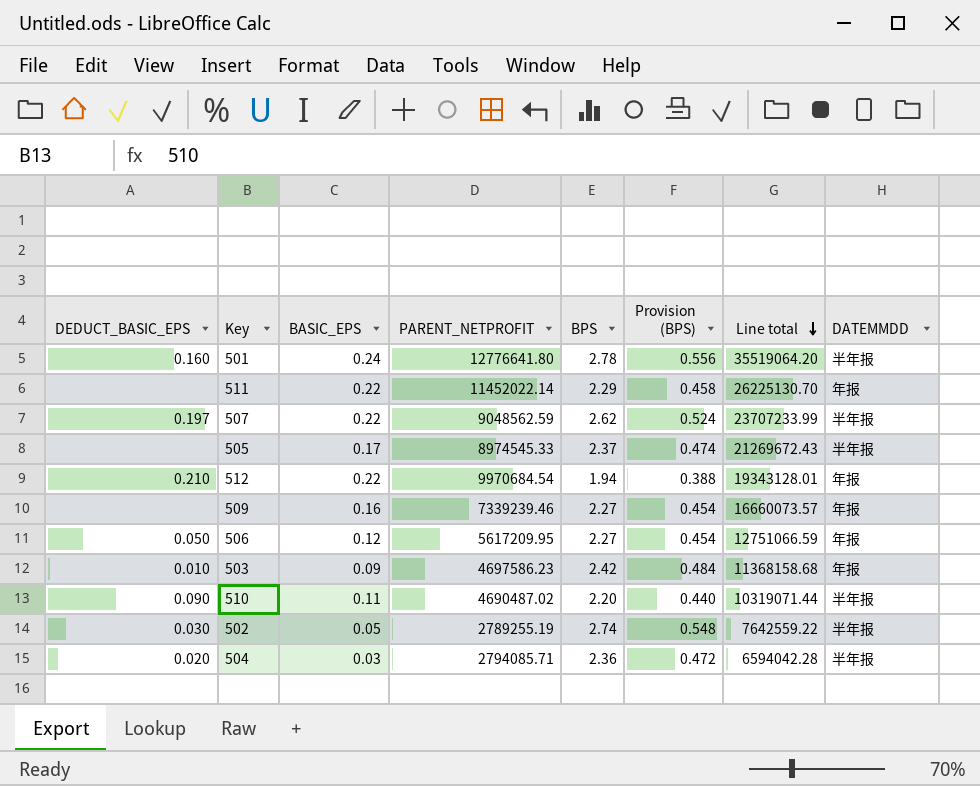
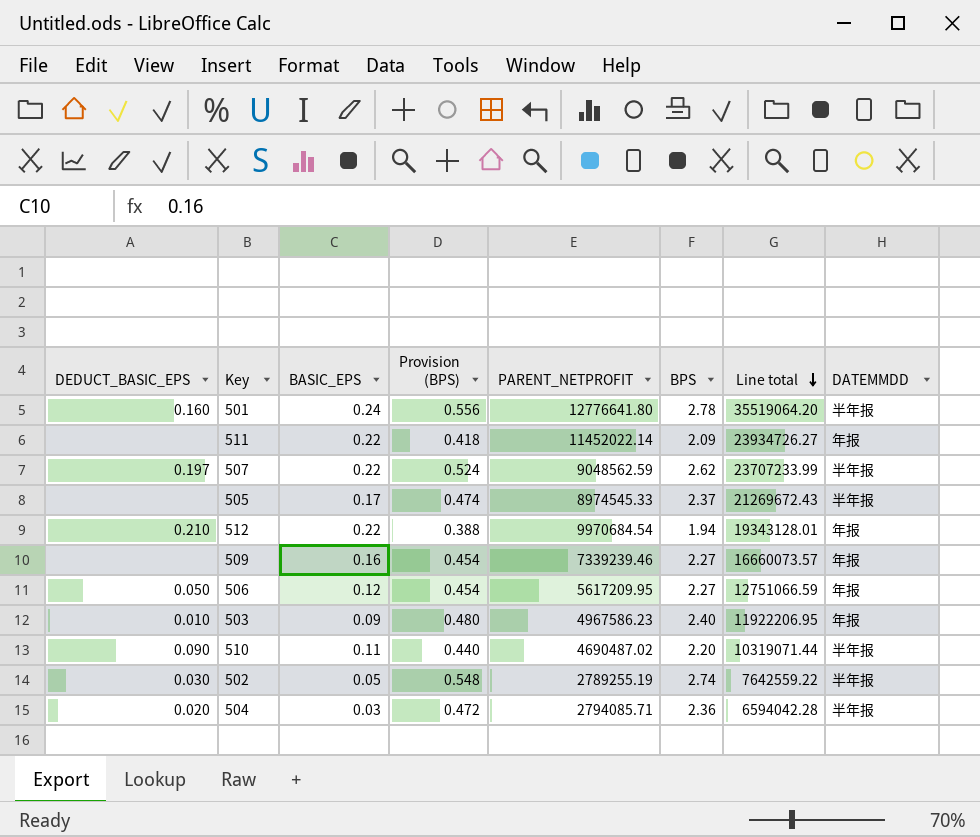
column Provision (BPS) | position: 6 -> 4
511 | Provision (BPS): 0.458 -> 0.418
511 | BPS: 2.29 -> 2.09
511 | Line total: 26225130.70 -> 23934726.27
503 | Provision (BPS): 0.484 -> 0.480
503 | PARENT_NETPROFIT: 4697586.23 -> 4967586.23
503 | BPS: 2.42 -> 2.40
503 | Line total: 11368158.68 -> 11922206.95

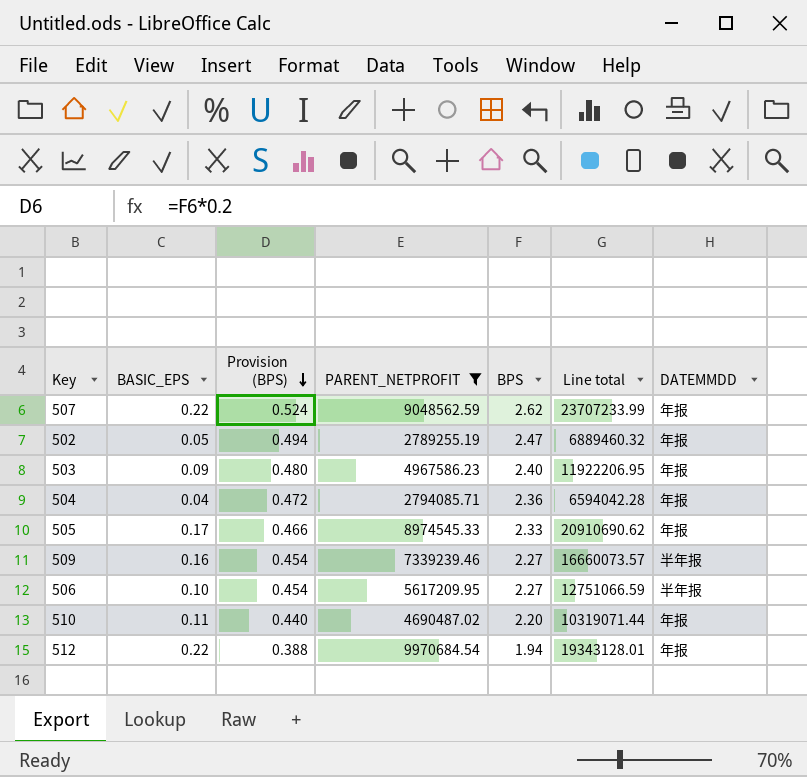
filter: none -> PARENT_NETPROFIT <= 9970684.54
row order: Line total descending -> Provision (BPS) descending
column DEDUCT_BASIC_EPS | position: 1 -> none
507 | DATEMMDD: 半年报 -> 年报
502 | Provision (BPS): 0.548 -> 0.494
502 | BPS: 2.74 -> 2.47
502 | Line total: 7642559.22 -> 6889460.32
502 | DATEMMDD: 半年报 -> 年报
504 | BASIC_EPS: 0.03 -> 0.04
504 | DATEMMDD: 半年报 -> 年报
505 | Provision (BPS): 0.474 -> 0.466
505 | BPS: 2.37 -> 2.33
505 | Line total: 21269672.43 -> 20910690.62
505 | DATEMMDD: 半年报 -> 年报
509 | DATEMMDD: 年报 -> 半年报
506 | BASIC_EPS: 0.12 -> 0.10
506 | DATEMMDD: 年报 -> 半年报
510 | DATEMMDD: 半年报 -> 年报

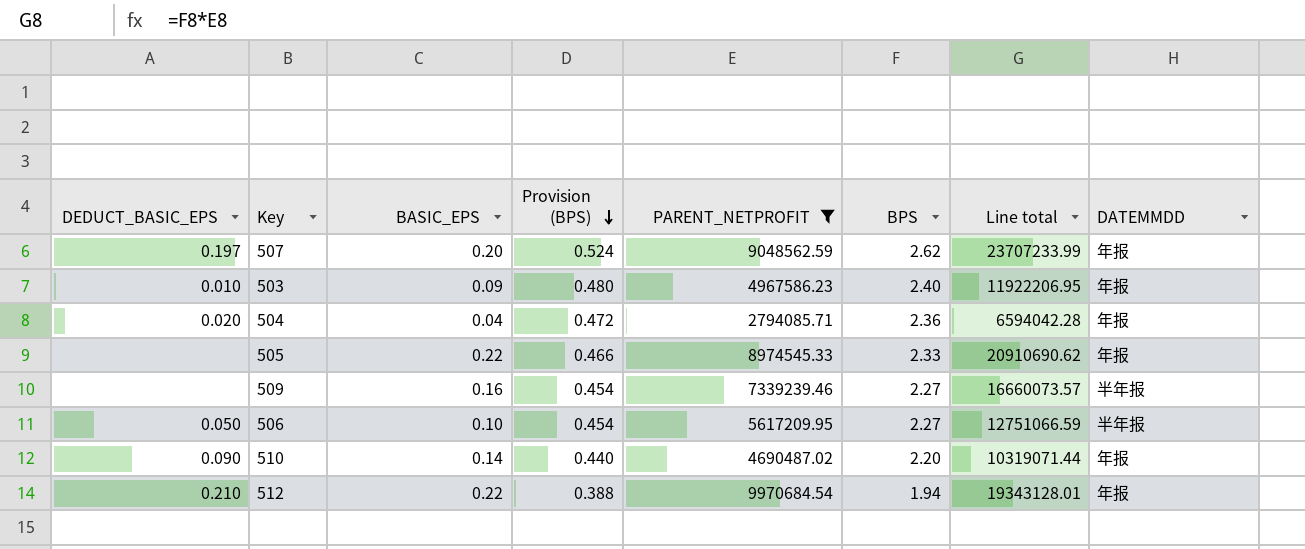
column DEDUCT_BASIC_EPS | position: none -> 1
row 502: 0.05 | 0.494 | 2789255.19 | 2.47 | 6889460.32 | 年报 -> none
507 | BASIC_EPS: 0.22 -> 0.20
505 | BASIC_EPS: 0.17 -> 0.22
510 | BASIC_EPS: 0.11 -> 0.14

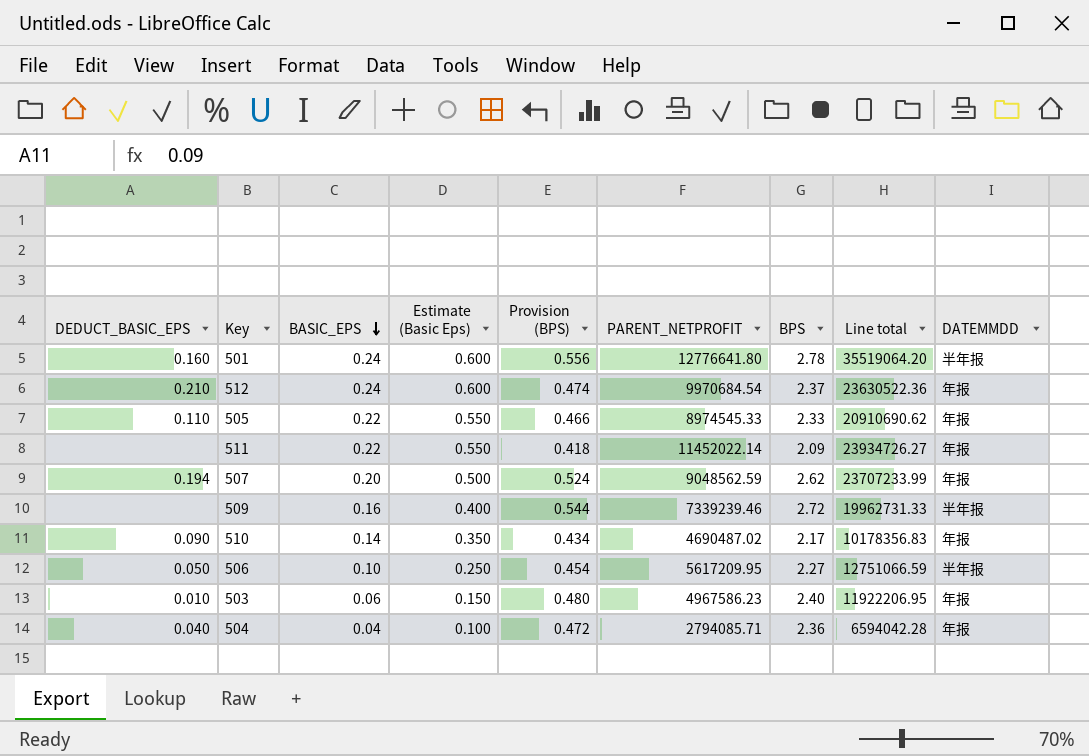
filter: PARENT_NETPROFIT <= 9970684.54 -> none
row order: Provision (BPS) descending -> BASIC_EPS descending
column Estimate (Basic Eps) | formula: none -> [BASIC_EPS] * 2.5
512 | BASIC_EPS: 0.22 -> 0.24
512 | Provision (BPS): 0.388 -> 0.474
512 | BPS: 1.94 -> 2.37
512 | Line total: 19343128.01 -> 23630522.36
505 | DEDUCT_BASIC_EPS: none -> 0.110
507 | DEDUCT_BASIC_EPS: 0.197 -> 0.194
509 | Provision (BPS): 0.454 -> 0.544
509 | BPS: 2.27 -> 2.72
509 | Line total: 16660073.57 -> 19962731.33
510 | Provision (BPS): 0.440 -> 0.434
510 | BPS: 2.20 -> 2.17
510 | Line total: 10319071.44 -> 10178356.83
503 | BASIC_EPS: 0.09 -> 0.06
504 | DEDUCT_BASIC_EPS: 0.020 -> 0.040

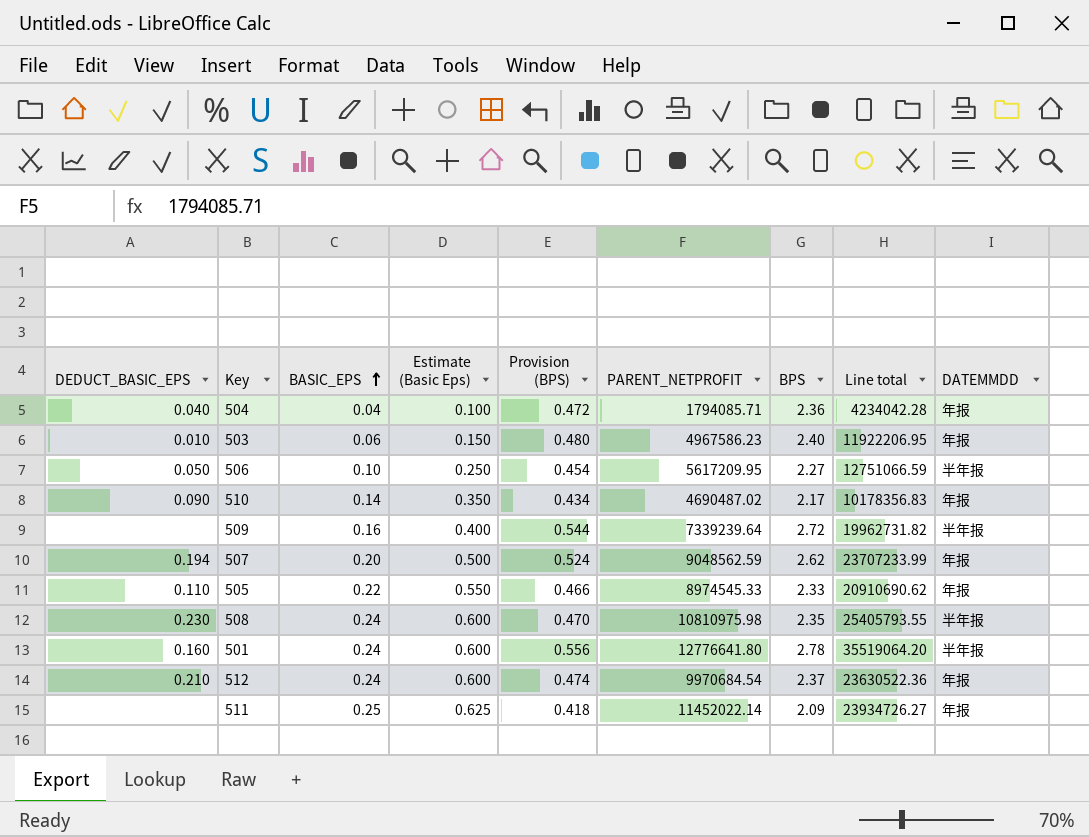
row order: BASIC_EPS descending -> BASIC_EPS ascending
504 | PARENT_NETPROFIT: 2794085.71 -> 1794085.71
504 | Line total: 6594042.28 -> 4234042.28
509 | PARENT_NETPROFIT: 7339239.46 -> 7339239.64
509 | Line total: 19962731.33 -> 19962731.82
row 508: none -> 0.230 | 0.24 | 0.600 | 0.470 | 10810975.98 | 2.35 | 25405793.55 | 半年报
511 | BASIC_EPS: 0.22 -> 0.25
511 | Estimate (Basic Eps): 0.550 -> 0.625

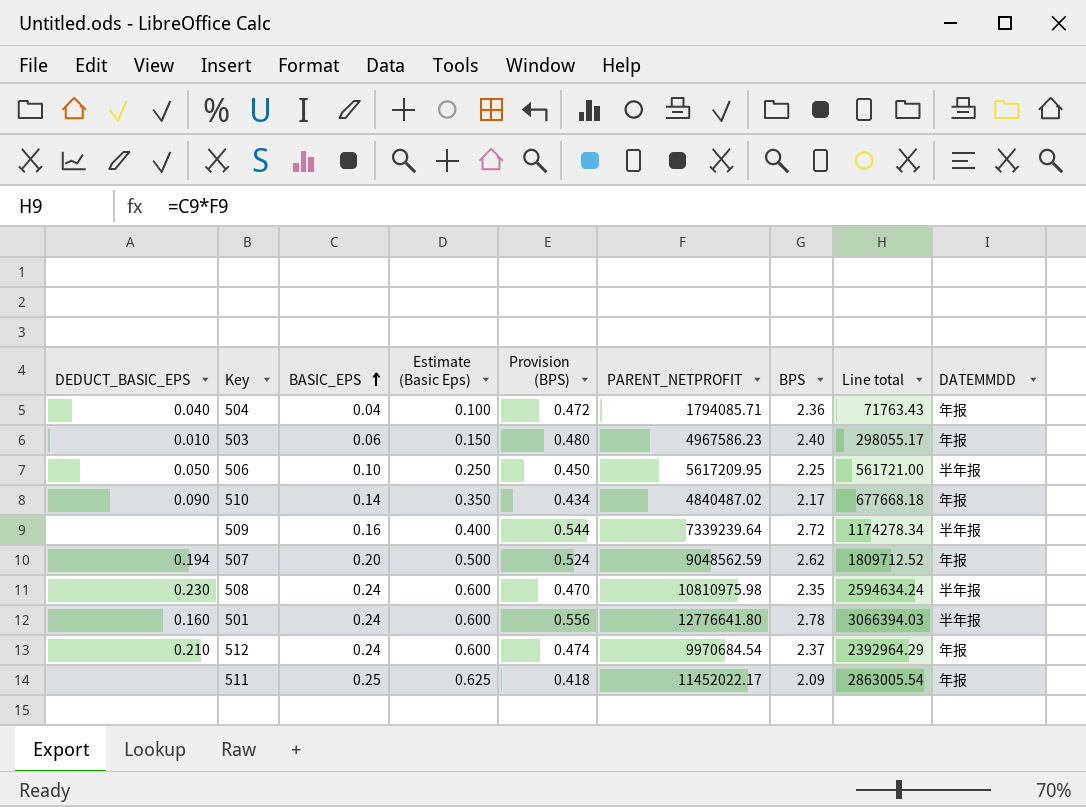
column Line total | formula: [PARENT_NETPROFIT] * [BPS] -> [BASIC_EPS] * [PARENT_NETPROFIT]
row 505: 0.110 | 0.22 | 0.550 | 0.466 | 8974545.33 | 2.33 | 20910690.62 | 年报 -> none
506 | Provision (BPS): 0.454 -> 0.450
506 | BPS: 2.27 -> 2.25
510 | PARENT_NETPROFIT: 4690487.02 -> 4840487.02
511 | PARENT_NETPROFIT: 11452022.14 -> 11452022.17

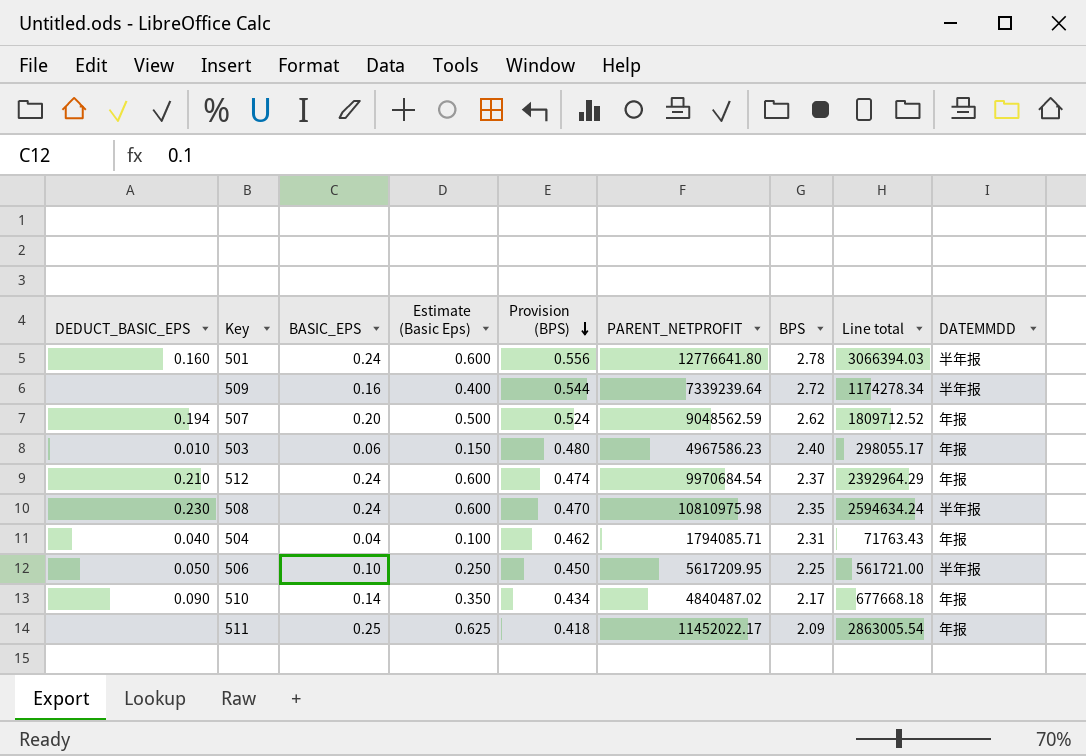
row order: BASIC_EPS ascending -> Provision (BPS) descending
504 | Provision (BPS): 0.472 -> 0.462
504 | BPS: 2.36 -> 2.31

